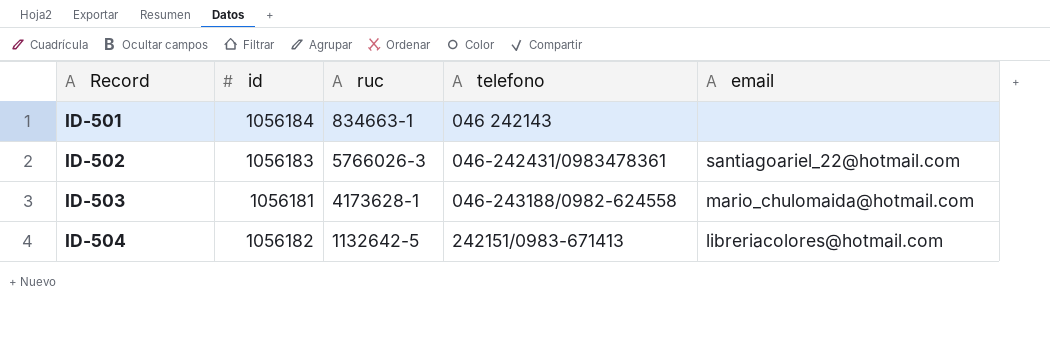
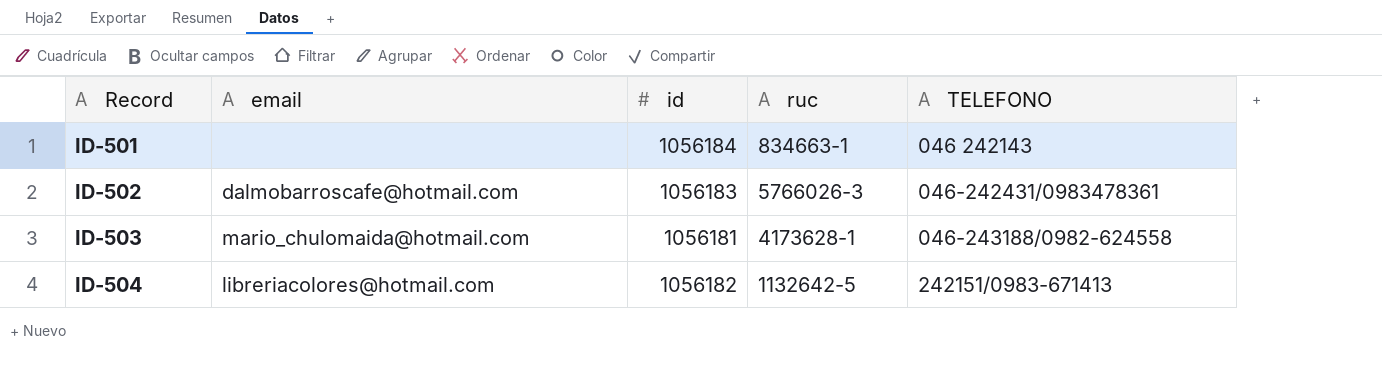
column email | position: 5 -> 2
column name: telefono -> TELEFONO
ID-502 | email: santiagoariel_22@hotmail.com -> dalmobarroscafe@hotmail.com

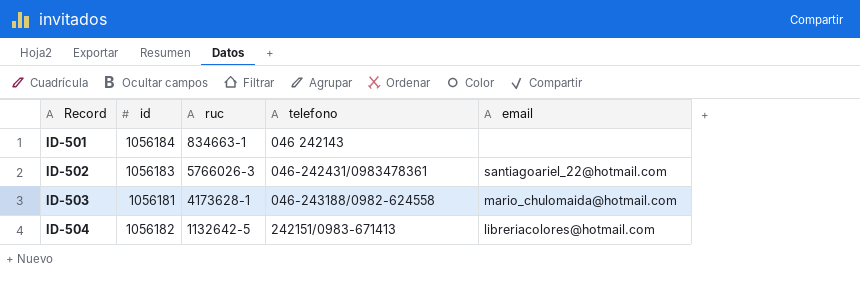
column name: TELEFONO -> telefono
column email | position: 2 -> 5
ID-502 | email: dalmobarroscafe@hotmail.com -> santiagoariel_22@hotmail.com

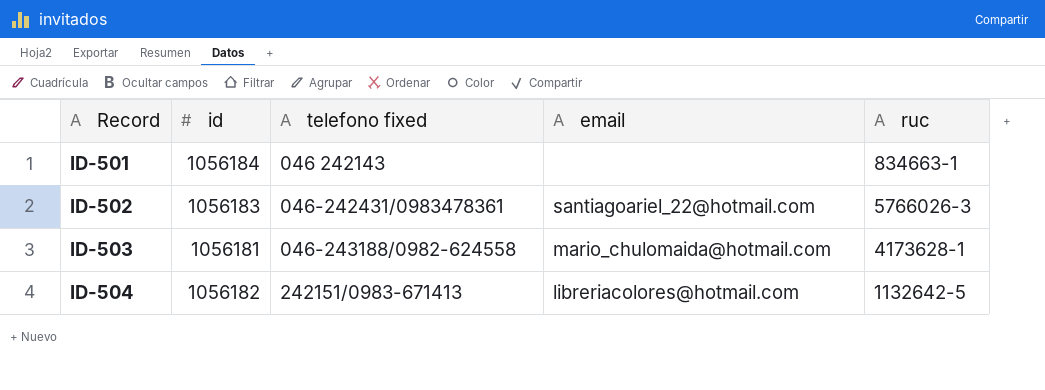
column name: telefono -> telefono fixed
column ruc | position: 3 -> 5

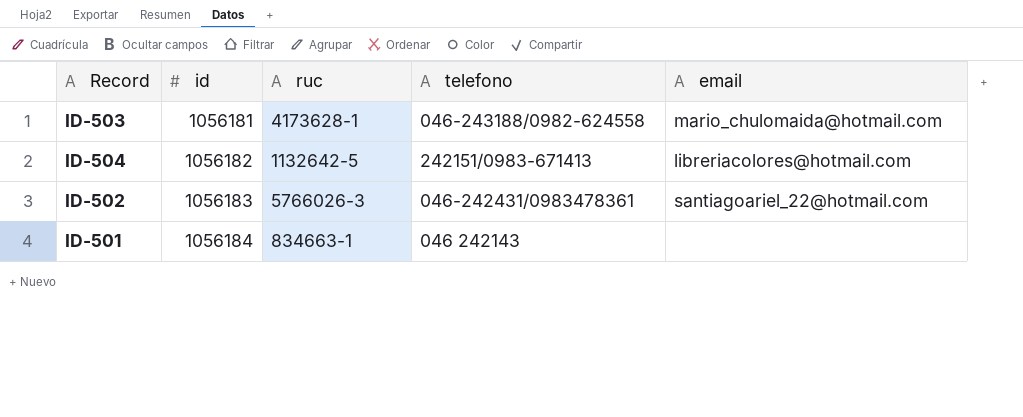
row order: Record ascending -> id ascending
column ruc | position: 5 -> 3
column name: telefono fixed -> telefono

